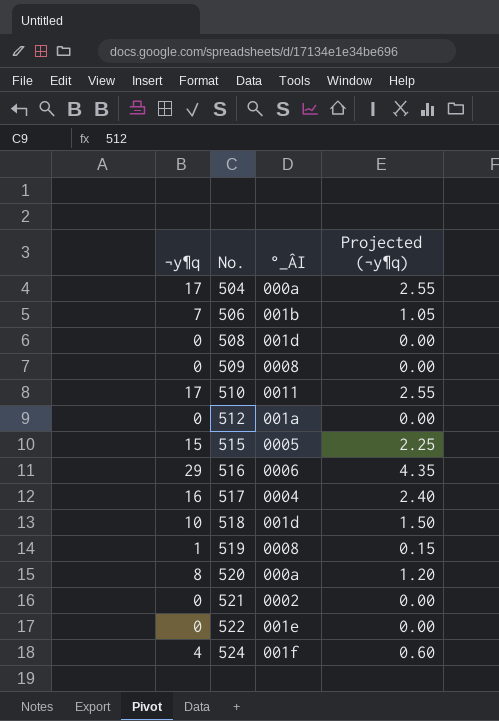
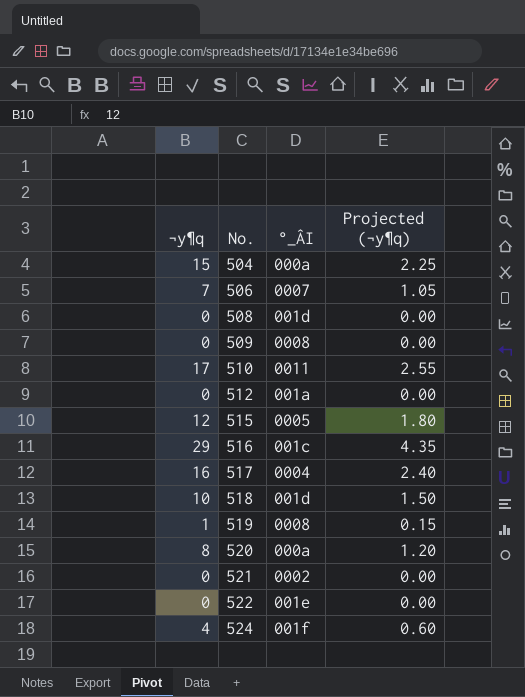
504 | ¬y¶q: 17 -> 15
504 | Projected (¬y¶q): 2.55 -> 2.25
506 | °_ÂI: 001b -> 0007
515 | ¬y¶q: 15 -> 12
515 | Projected (¬y¶q): 2.25 -> 1.80
516 | °_ÂI: 0006 -> 001c

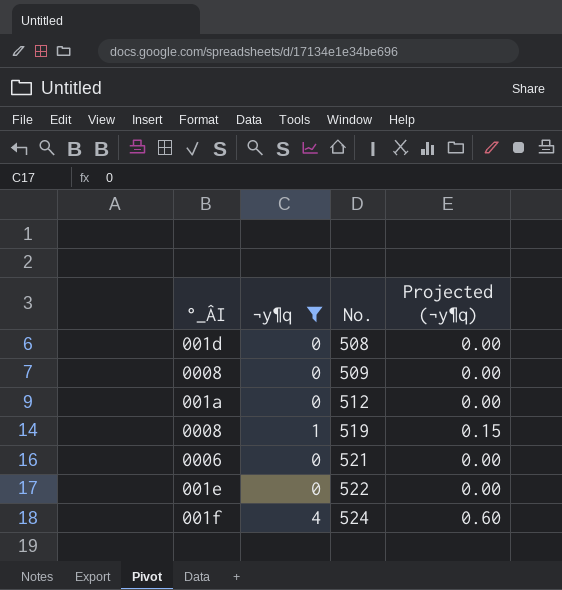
filter: none -> ¬y¶q <= 4
column °_ÂI | position: 3 -> 1
521 | °_ÂI: 0002 -> 0006

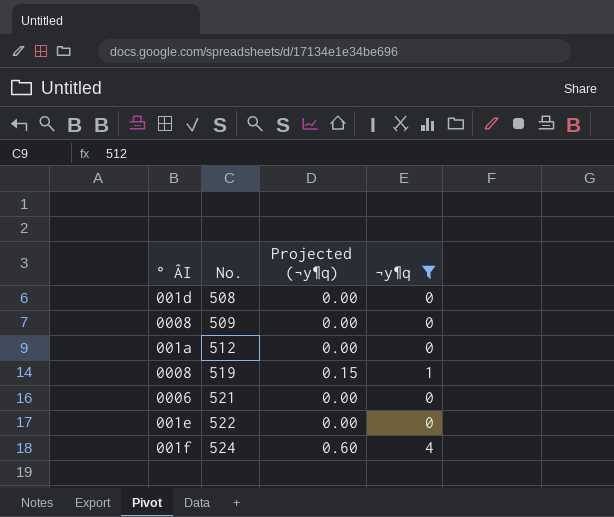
column name: °_ÂI -> ° ÂI
column ¬y¶q | position: 2 -> 4

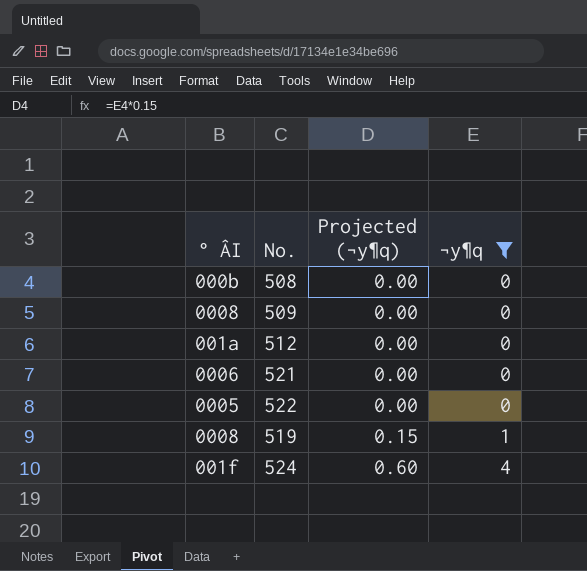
row order: No. ascending -> Projected (¬y¶q) ascending
508 | ° ÂI: 001d -> 000b
522 | ° ÂI: 001e -> 0005

